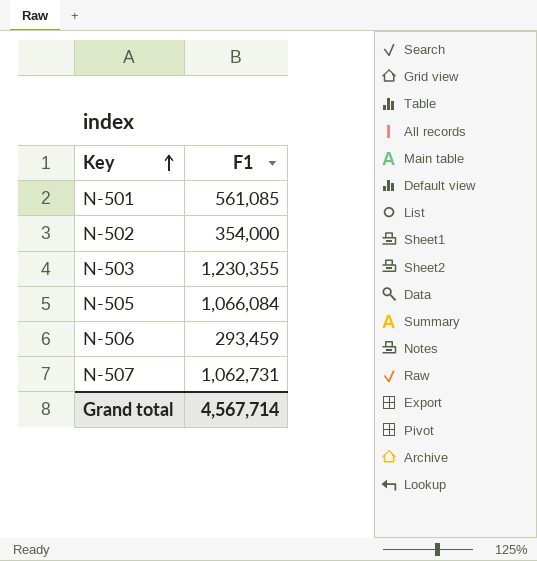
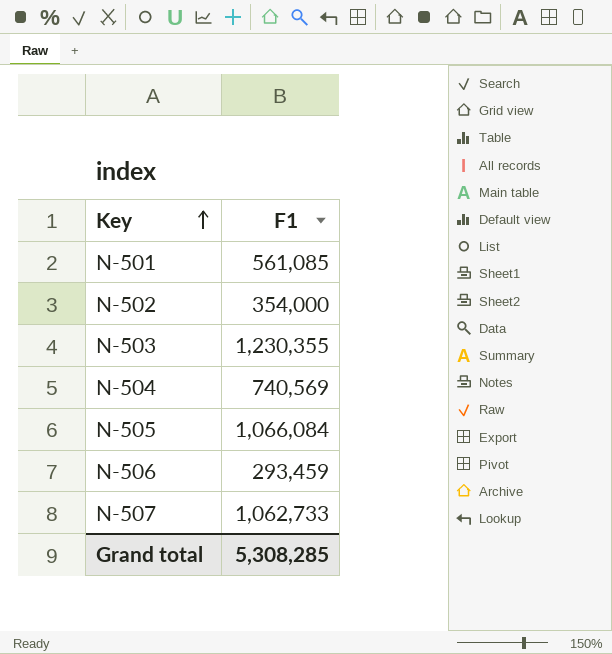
row N-504: none -> 740,569
N-507 | F1: 1,062,731 -> 1,062,733
Grand total | F1: 4,567,714 -> 5,308,285

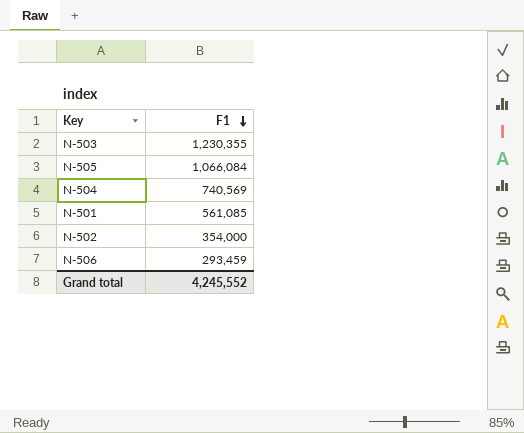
row order: Key ascending -> F1 descending
row N-507: 1,062,733 -> none
Grand total | F1: 5,308,285 -> 4,245,552

